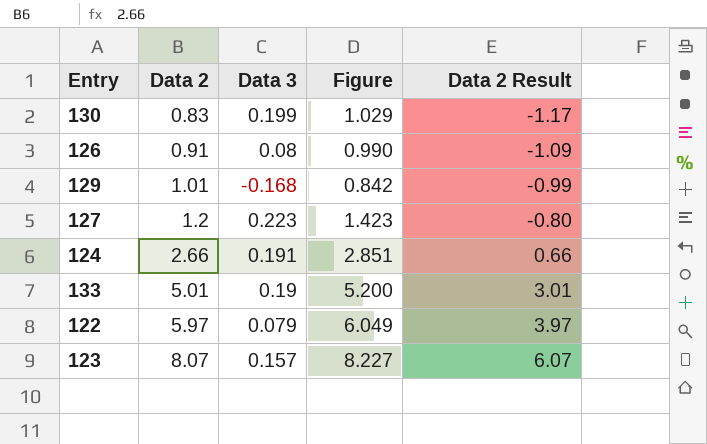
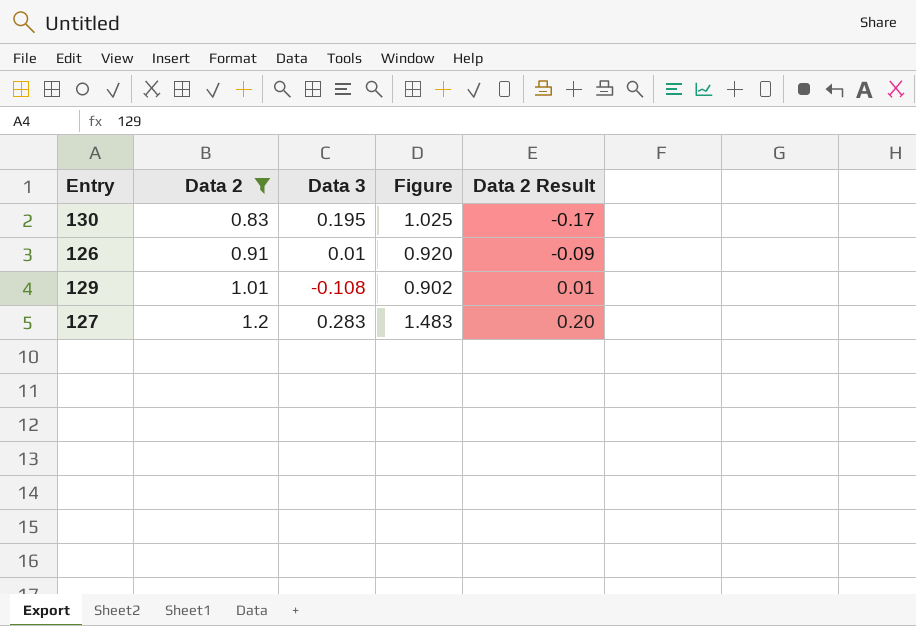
filter: none -> Data 2 <= 1.2
column Data 2 Result | formula: [Data 2] - 2 -> [Data 2] - 1
130 | Data 3: 0.199 -> 0.195
130 | Figure: 1.029 -> 1.025
126 | Data 3: 0.08 -> 0.01
126 | Figure: 0.990 -> 0.920
129 | Data 3: -0.168 -> -0.108
129 | Figure: 0.842 -> 0.902
127 | Data 3: 0.223 -> 0.283
127 | Figure: 1.423 -> 1.483

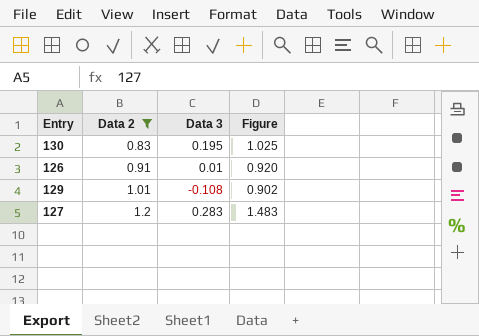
column Data 2 Result | formula: [Data 2] - 1 -> none

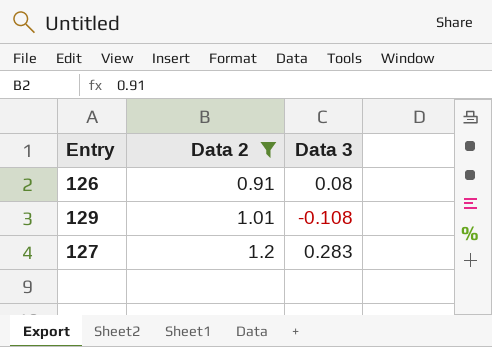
column Figure | formula: [Data 2] + [Data 3] -> none
row 130: 0.83 | 0.195 | 1.025 -> none
126 | Data 3: 0.01 -> 0.08

